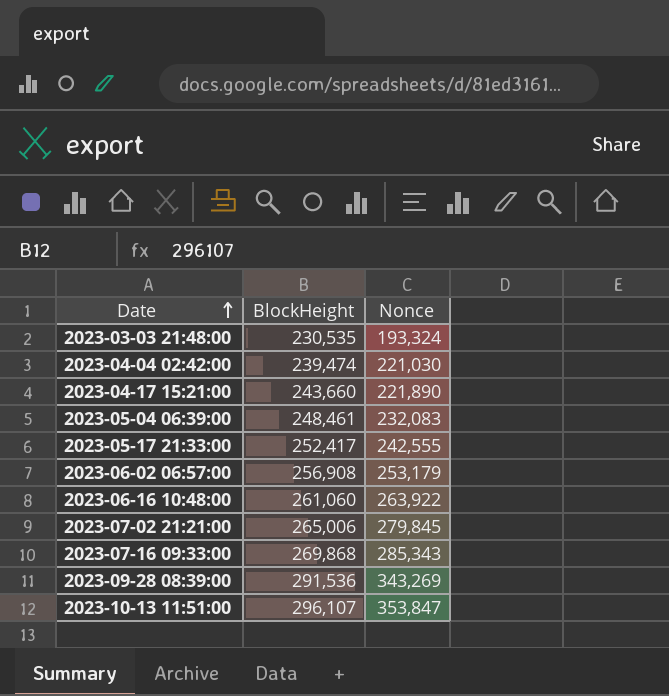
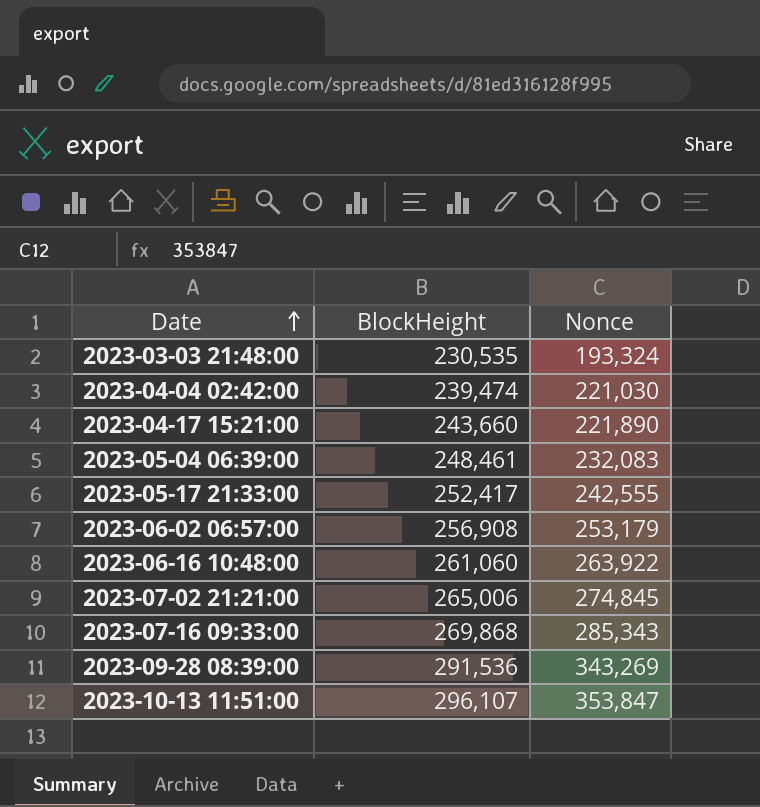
2023-07-02 21:21:00 | Nonce: 279,845 -> 274,845

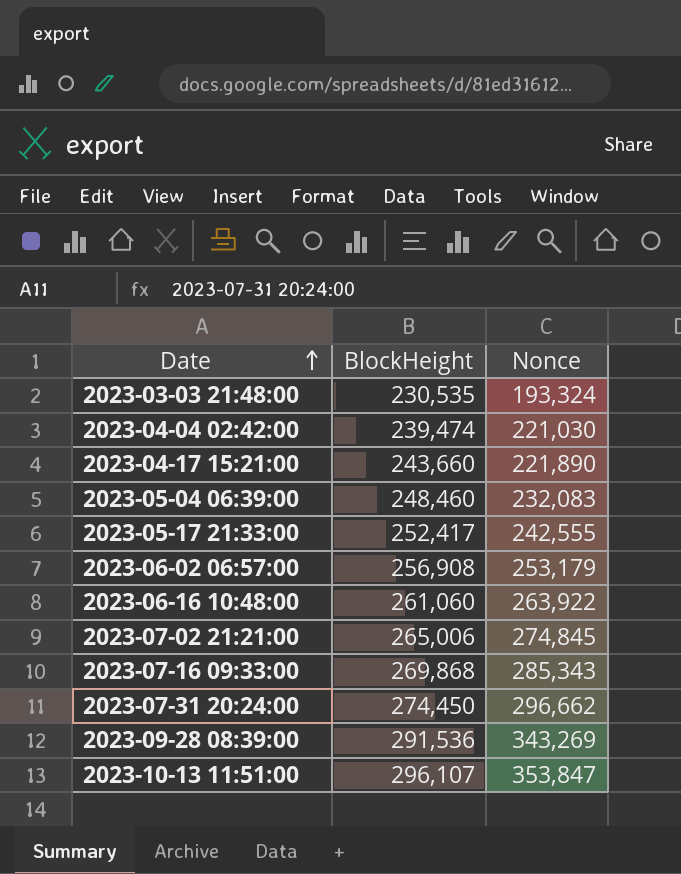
2023-05-04 06:39:00 | BlockHeight: 248,461 -> 248,460
row 2023-07-31 20:24:00: none -> 274,450 | 296,662

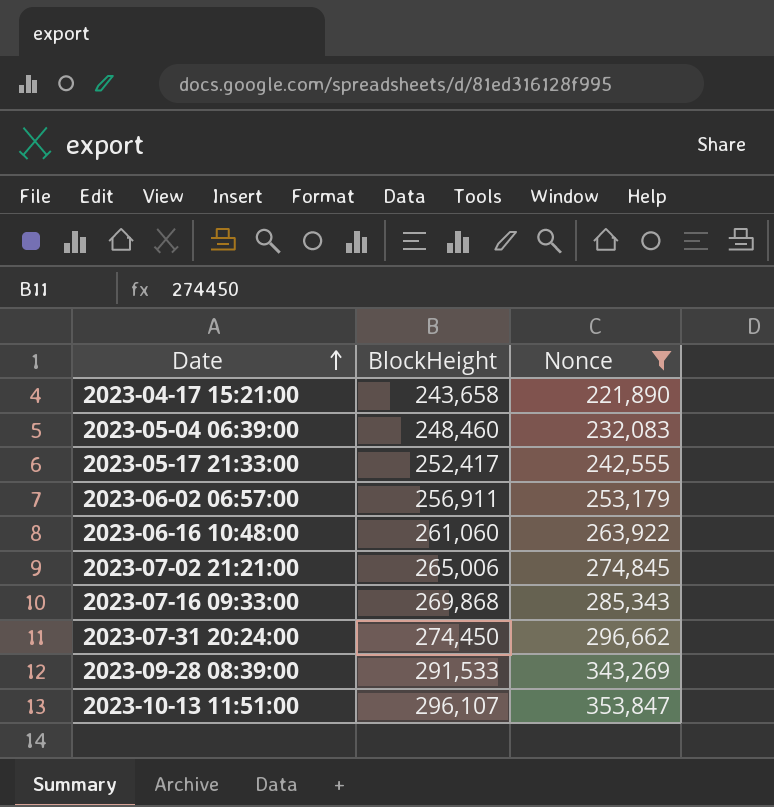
filter: none -> Nonce >= 221,890
2023-04-17 15:21:00 | BlockHeight: 243,660 -> 243,658
2023-06-02 06:57:00 | BlockHeight: 256,908 -> 256,911
2023-09-28 08:39:00 | BlockHeight: 291,536 -> 291,533

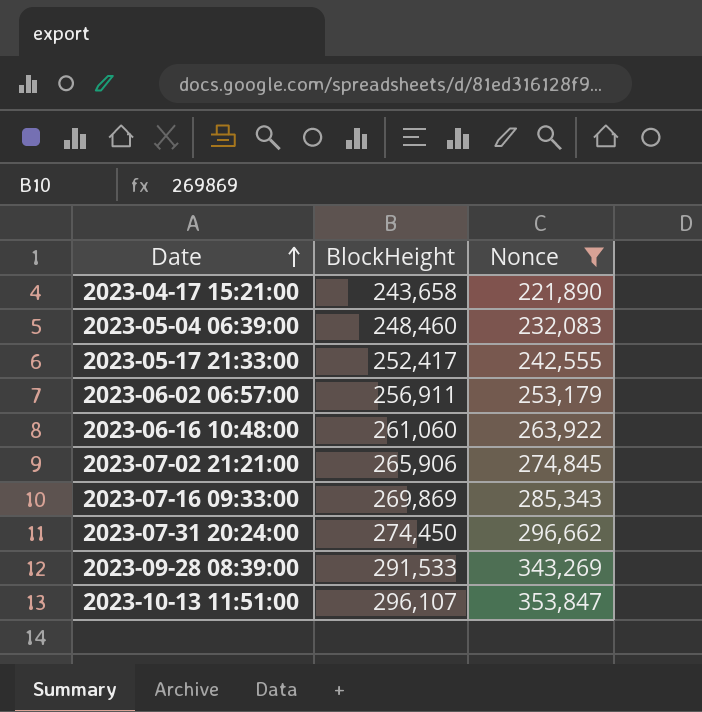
2023-07-02 21:21:00 | BlockHeight: 265,006 -> 265,906
2023-07-16 09:33:00 | BlockHeight: 269,868 -> 269,869

